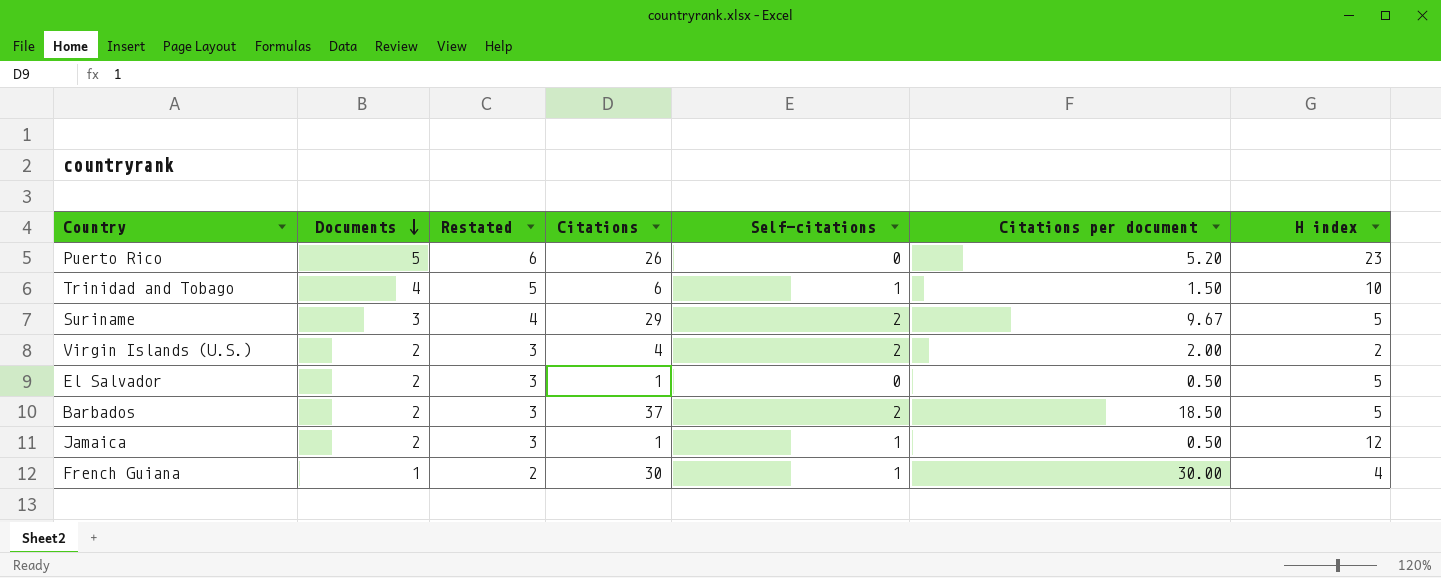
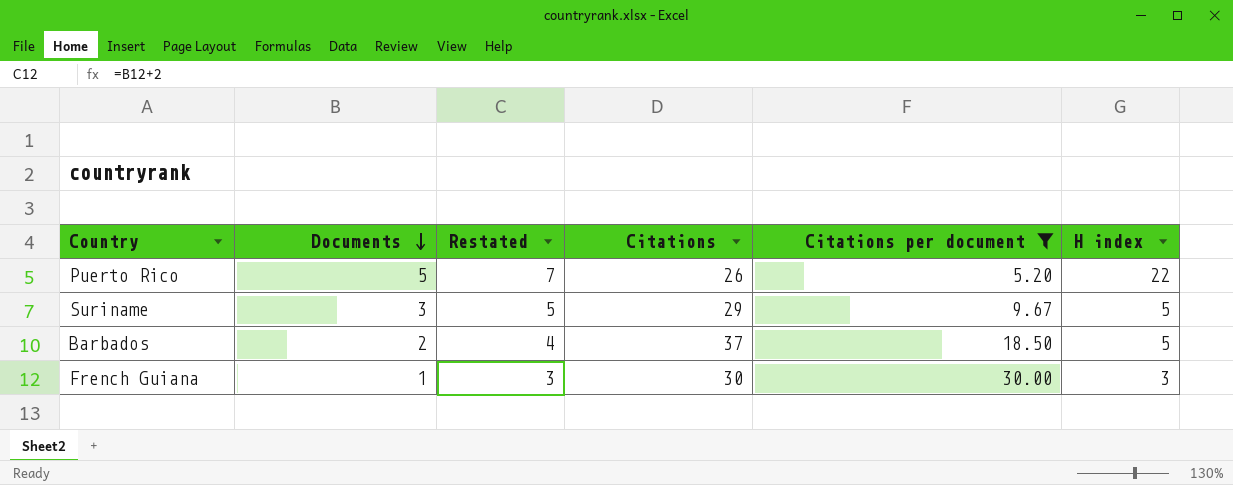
filter: none -> Citations per document >= 5.20
column Self-citations | position: 5 -> none
column Restated | formula: [Documents] + 1 -> [Documents] + 2
Puerto Rico | H index: 23 -> 22
French Guiana | H index: 4 -> 3

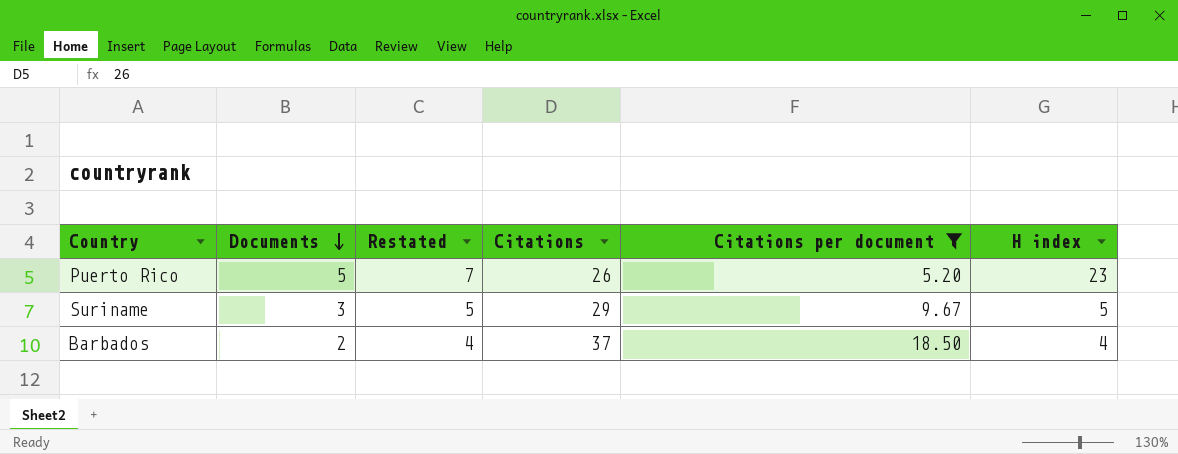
row French Guiana: 1 | 3 | 30 | 30.00 | 3 -> none
Puerto Rico | H index: 22 -> 23
Barbados | H index: 5 -> 4

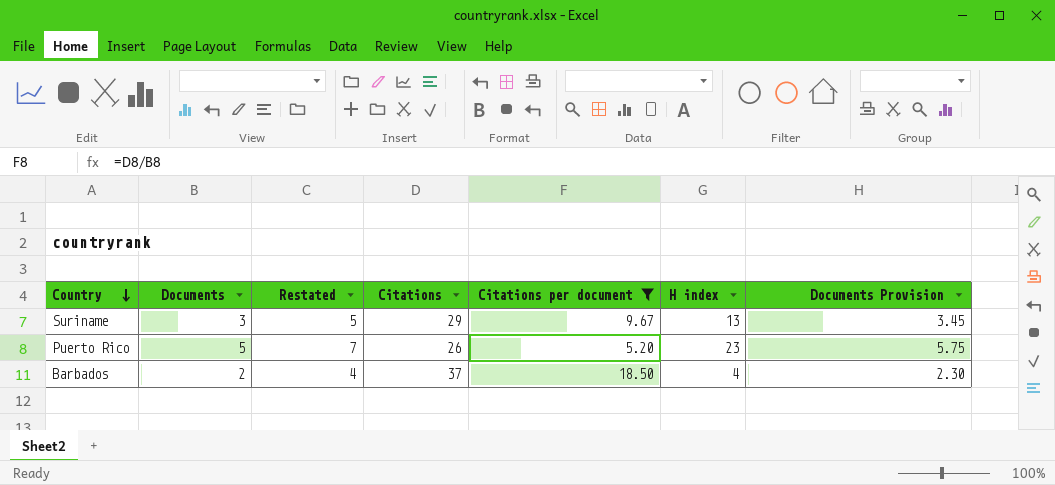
row order: Documents descending -> Country descending
column Documents Provision | formula: none -> [Documents] * 1.15
Suriname | H index: 5 -> 13

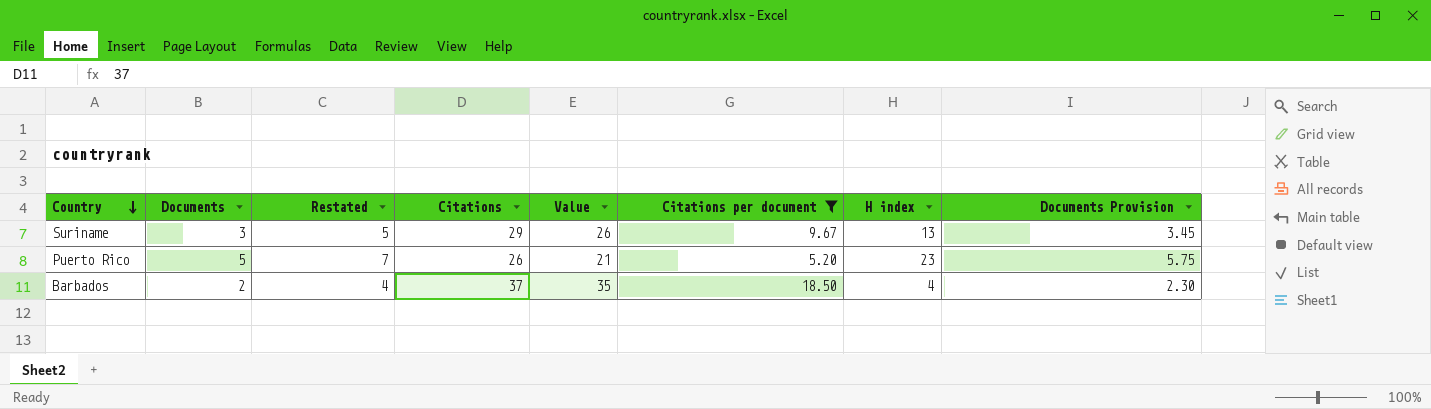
column Value | formula: none -> [Citations] - [Documents]

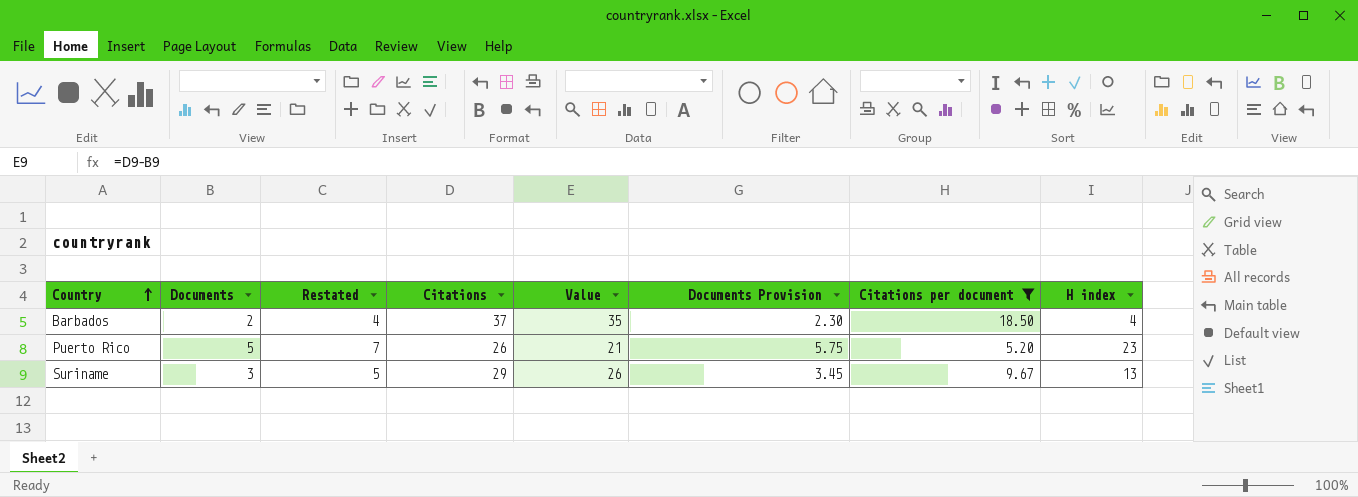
row order: Country descending -> Country ascending
column Documents Provision | position: 8 -> 6

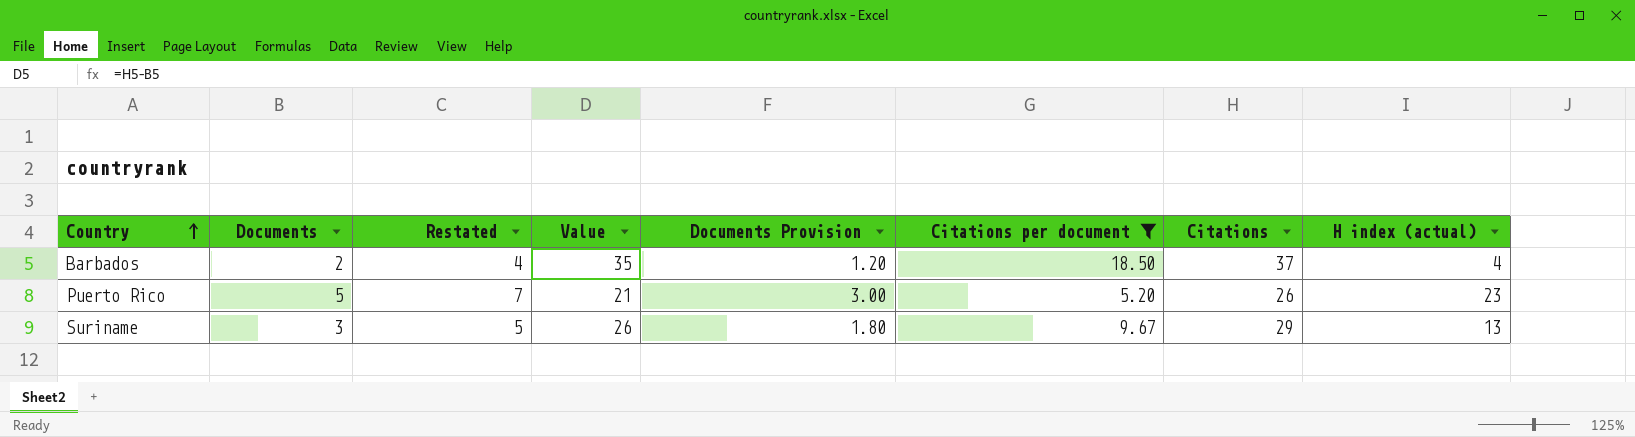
column Documents Provision | formula: [Documents] * 1.15 -> [Documents] * 0.6
column Citations | position: 4 -> 7
column name: H index -> H index (actual)

